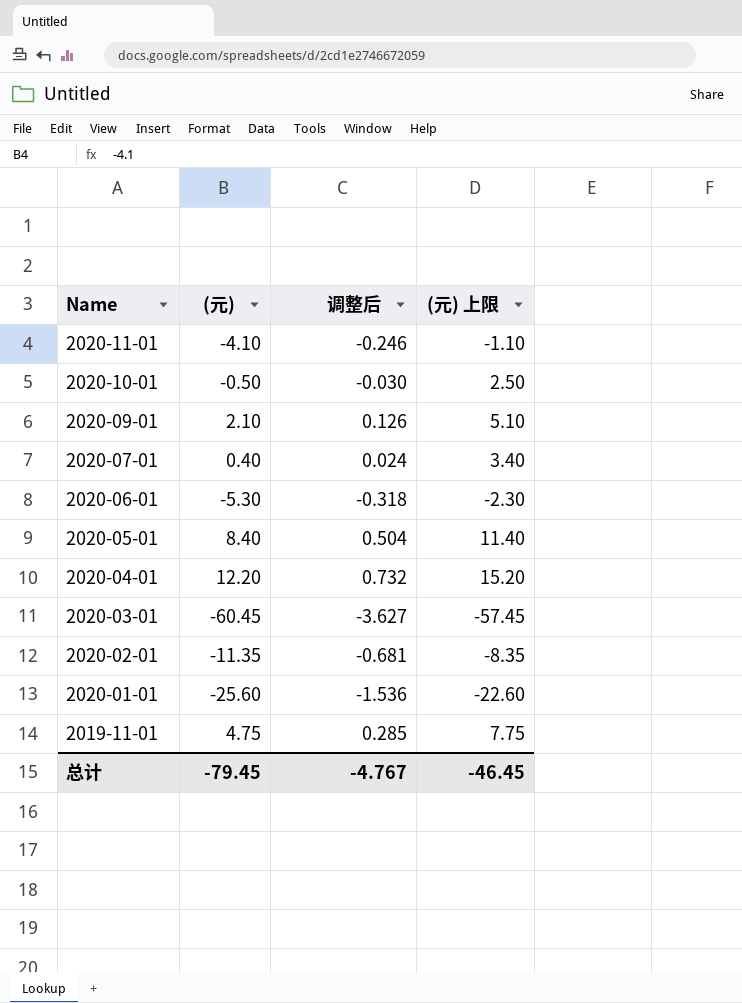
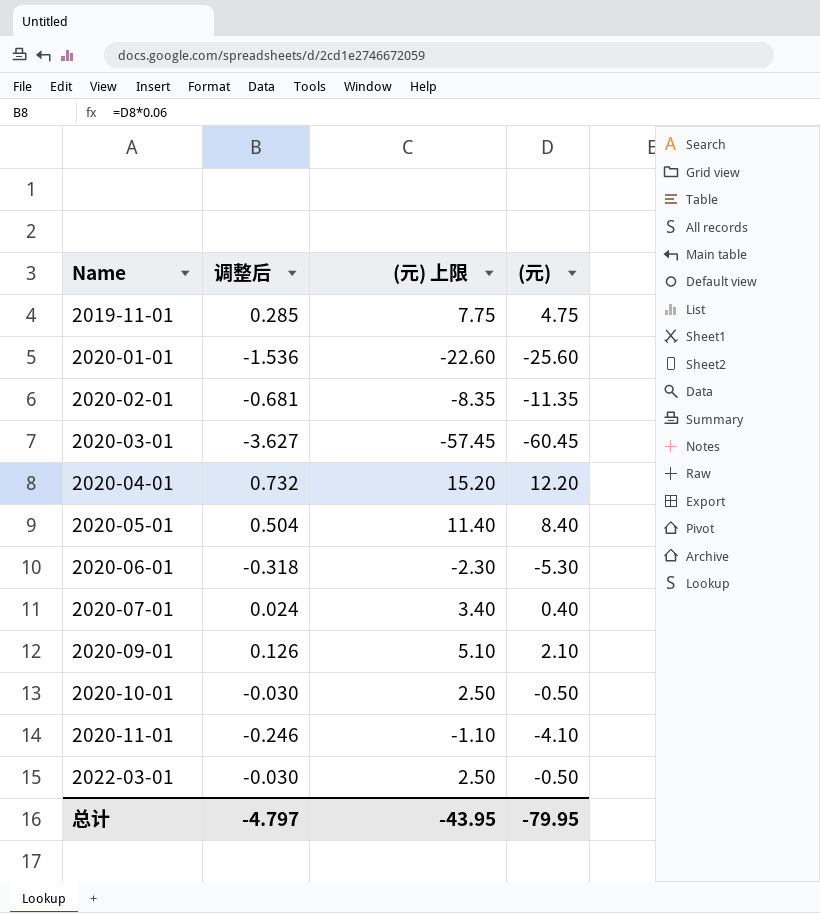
row order: Name descending -> Name ascending
column (元) | position: 2 -> 4
row 2022-03-01: none -> -0.030 | 2.50 | -0.50
总计 | 调整后: -4.767 -> -4.797
总计 | (元) 上限: -46.45 -> -43.95
总计 | (元): -79.45 -> -79.95

